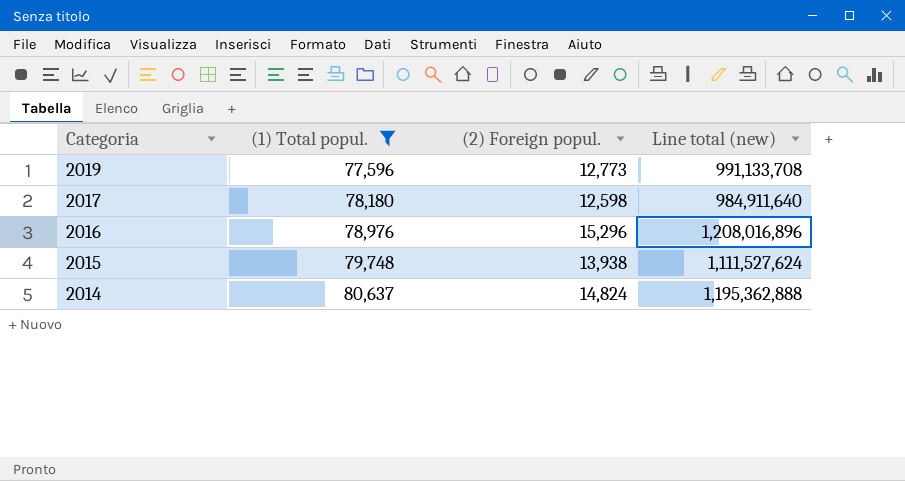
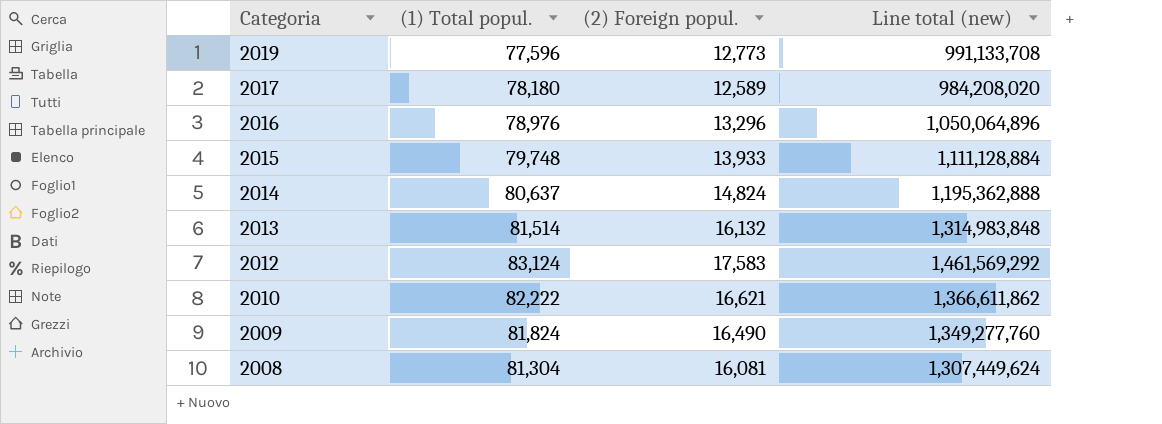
filter: (1) Total popul. <= 80,637 -> none
2017 | (2) Foreign popul.: 12,598 -> 12,589
2017 | Line total (new): 984,911,640 -> 984,208,020
2016 | (2) Foreign popul.: 15,296 -> 13,296
2016 | Line total (new): 1,208,016,896 -> 1,050,064,896
2015 | (2) Foreign popul.: 13,938 -> 13,933
2015 | Line total (new): 1,111,527,624 -> 1,111,128,884

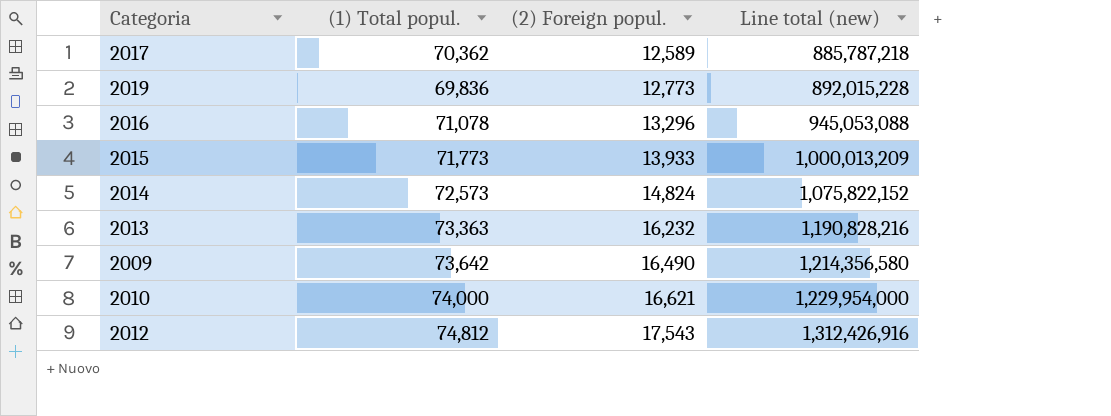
row order: Categoria descending -> (2) Foreign popul. ascending
row 2008: 81,304 | 16,081 | 1,307,449,624 -> none
2017 | (1) Total popul.: 78,180 -> 70,362
2017 | Line total (new): 984,208,020 -> 885,787,218
2019 | (1) Total popul.: 77,596 -> 69,836
2019 | Line total (new): 991,133,708 -> 892,015,228
2016 | (1) Total popul.: 78,976 -> 71,078
2016 | Line total (new): 1,050,064,896 -> 945,053,088
2015 | (1) Total popul.: 79,748 -> 71,773
2015 | Line total (new): 1,111,128,884 -> 1,000,013,209
2014 | (1) Total popul.: 80,637 -> 72,573
2014 | Line total (new): 1,195,362,888 -> 1,075,822,152
2013 | (1) Total popul.: 81,514 -> 73,363
2013 | (2) Foreign popul.: 16,132 -> 16,232
2013 | Line total (new): 1,314,983,848 -> 1,190,828,216
2009 | (1) Total popul.: 81,824 -> 73,642
2009 | Line total (new): 1,349,277,760 -> 1,214,356,580
2010 | (1) Total popul.: 82,222 -> 74,000
2010 | Line total (new): 1,366,611,862 -> 1,229,954,000
2012 | (1) Total popul.: 83,124 -> 74,812
2012 | (2) Foreign popul.: 17,583 -> 17,543
2012 | Line total (new): 1,461,569,292 -> 1,312,426,916

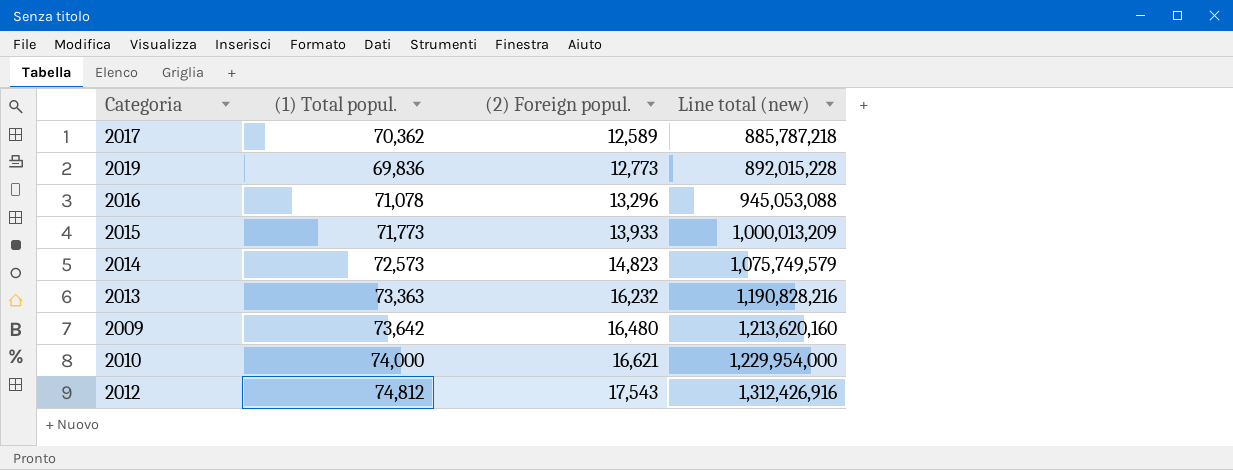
2014 | (2) Foreign popul.: 14,824 -> 14,823
2014 | Line total (new): 1,075,822,152 -> 1,075,749,579
2009 | (2) Foreign popul.: 16,490 -> 16,480
2009 | Line total (new): 1,214,356,580 -> 1,213,620,160

